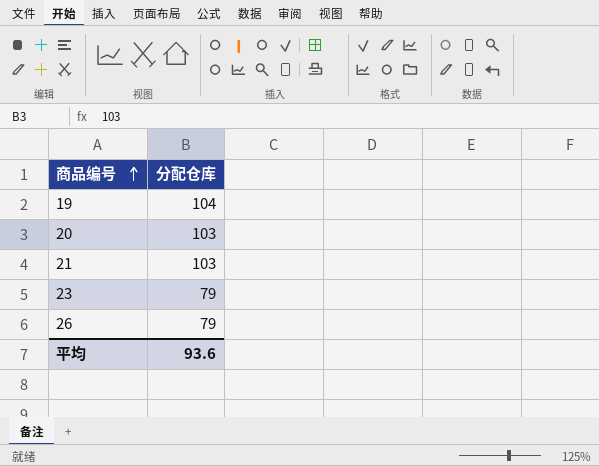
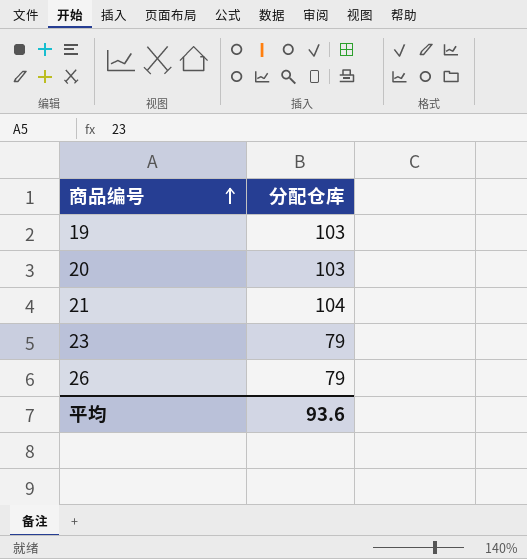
19 | 分配仓库: 104 -> 103
21 | 分配仓库: 103 -> 104

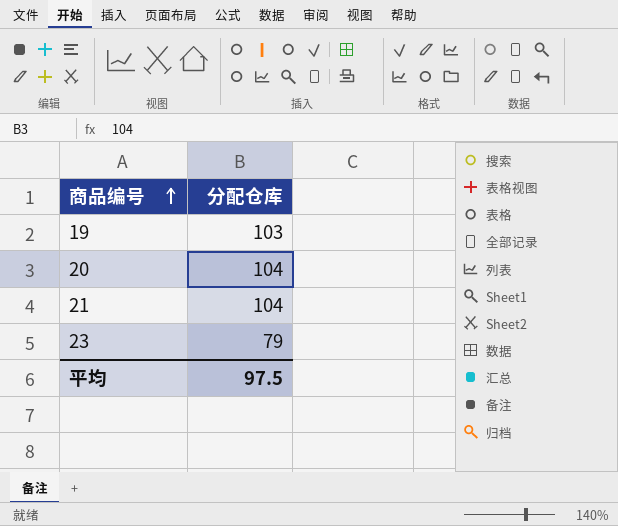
row 26: 79 -> none
20 | 分配仓库: 103 -> 104
平均 | 分配仓库: 93.6 -> 97.5

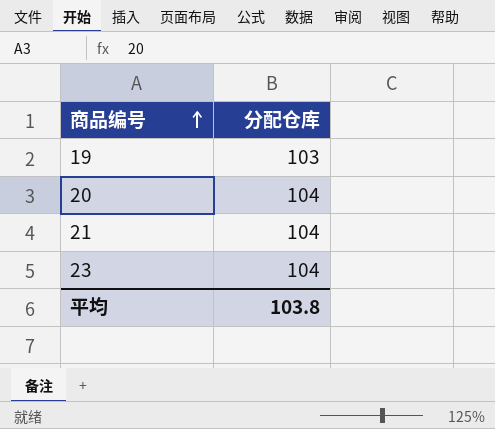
23 | 分配仓库: 79 -> 104
平均 | 分配仓库: 97.5 -> 103.8

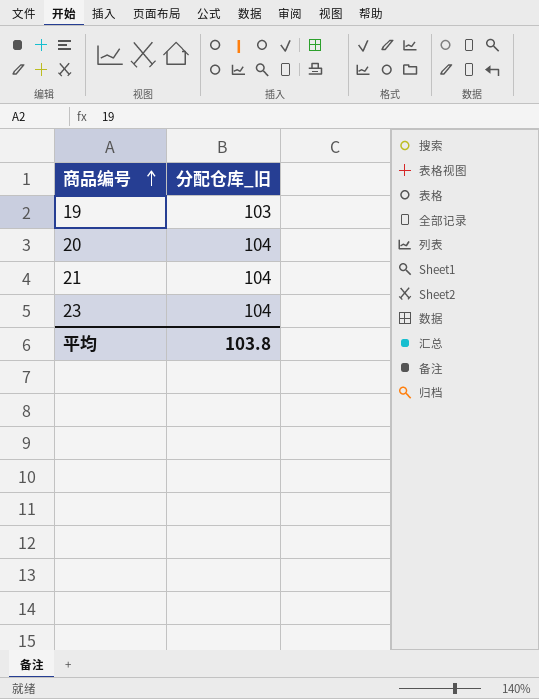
column name: 分配仓库 -> 分配仓库_旧

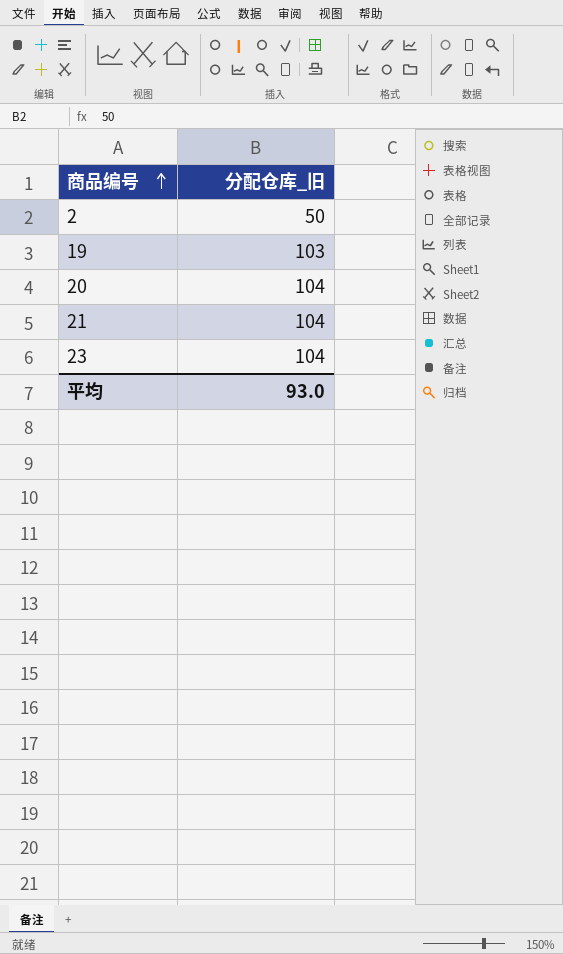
row 2: none -> 50
平均 | 分配仓库_旧: 103.8 -> 93.0

